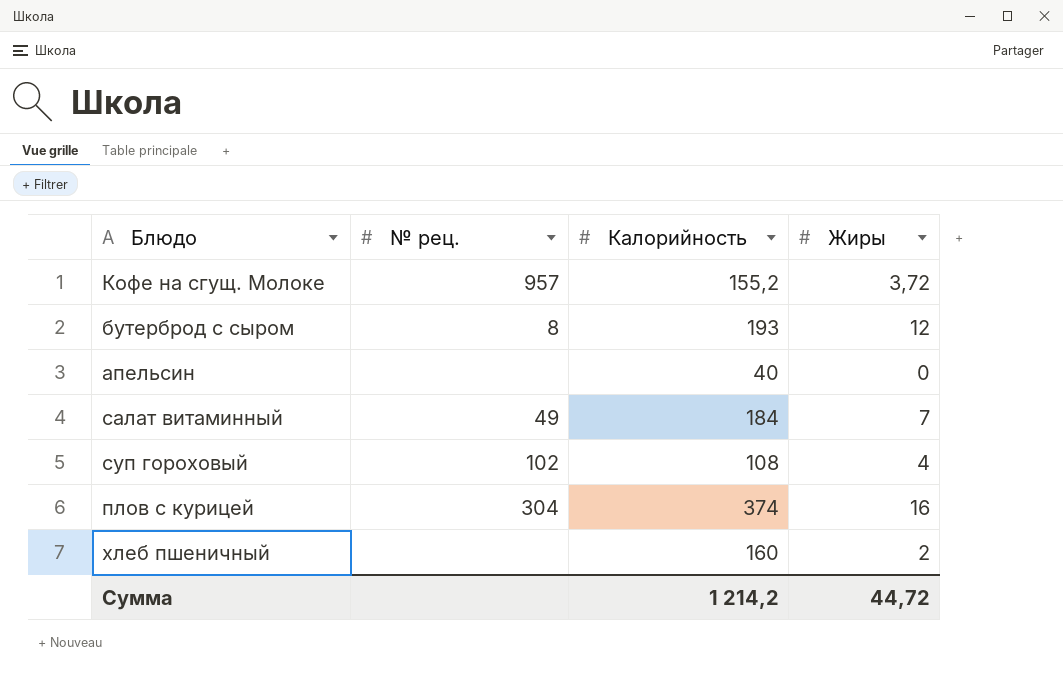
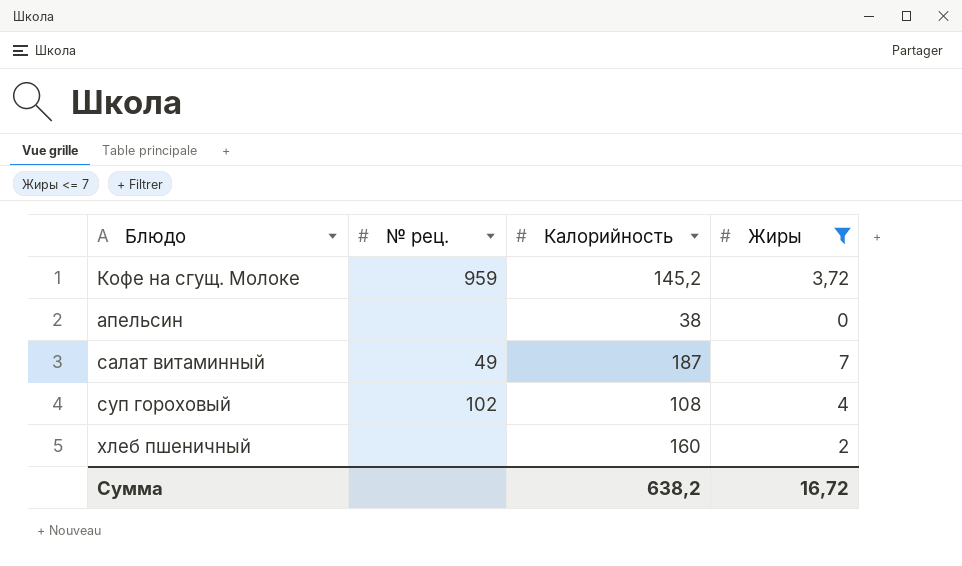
filter: none -> Жиры <= 7
Кофе на сгущ. Молоке | № рец.: 957 -> 959
Кофе на сгущ. Молоке | Калорийность: 155,2 -> 145,2
апельсин | Калорийность: 40 -> 38
салат витаминный | Калорийность: 184 -> 187
Сумма | Калорийность: 1 214,2 -> 638,2
Сумма | Жиры: 44,72 -> 16,72

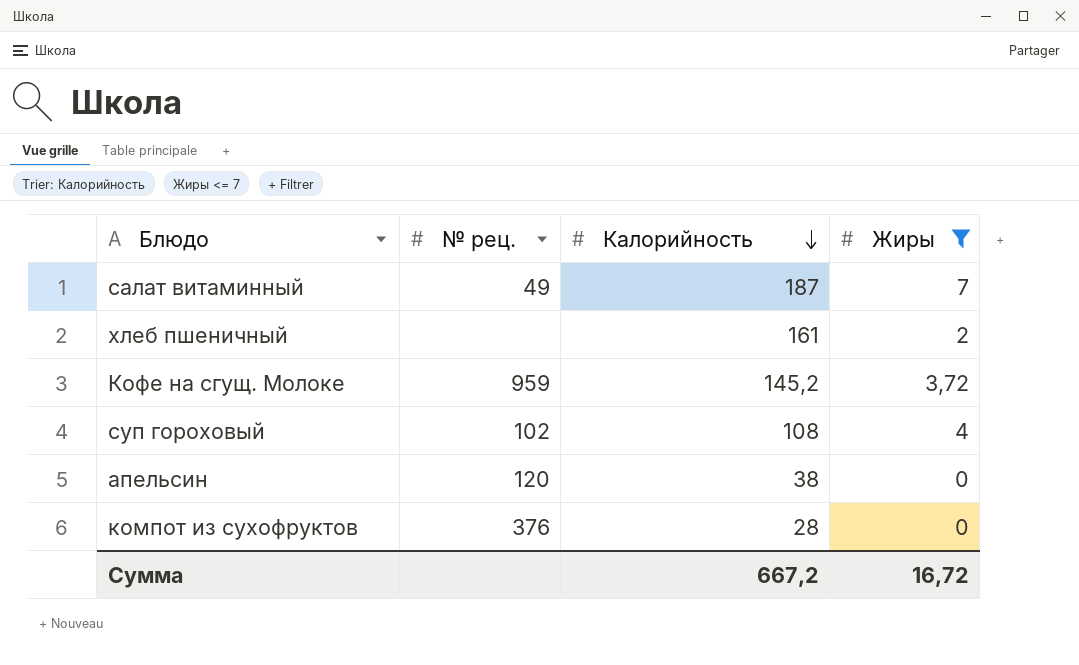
row order: none -> Калорийность descending
хлеб пшеничный | Калорийность: 160 -> 161
апельсин | № рец.: none -> 120
row компот из сухофруктов: none -> 376 | 28 | 0
Сумма | Калорийность: 638,2 -> 667,2

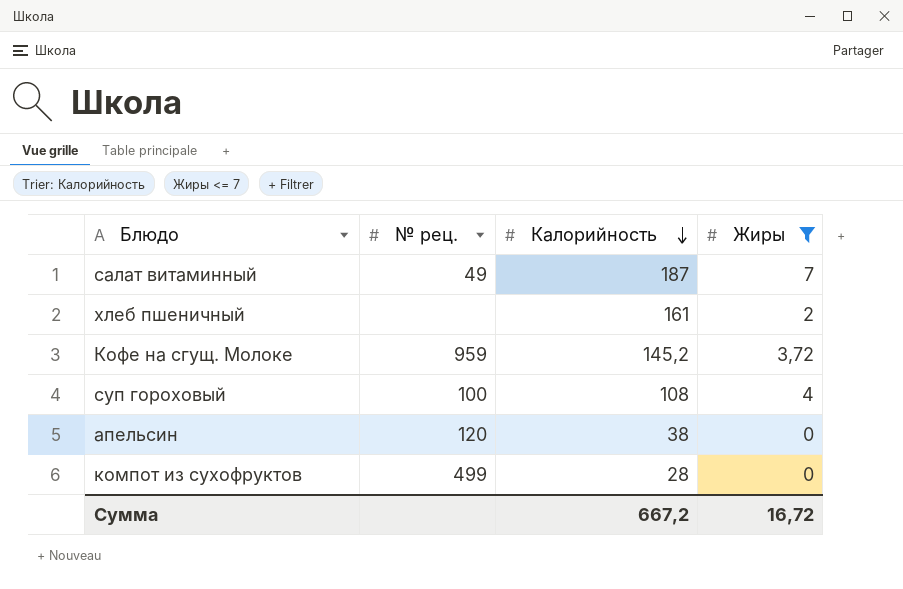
суп гороховый | № рец.: 102 -> 100
компот из сухофруктов | № рец.: 376 -> 499

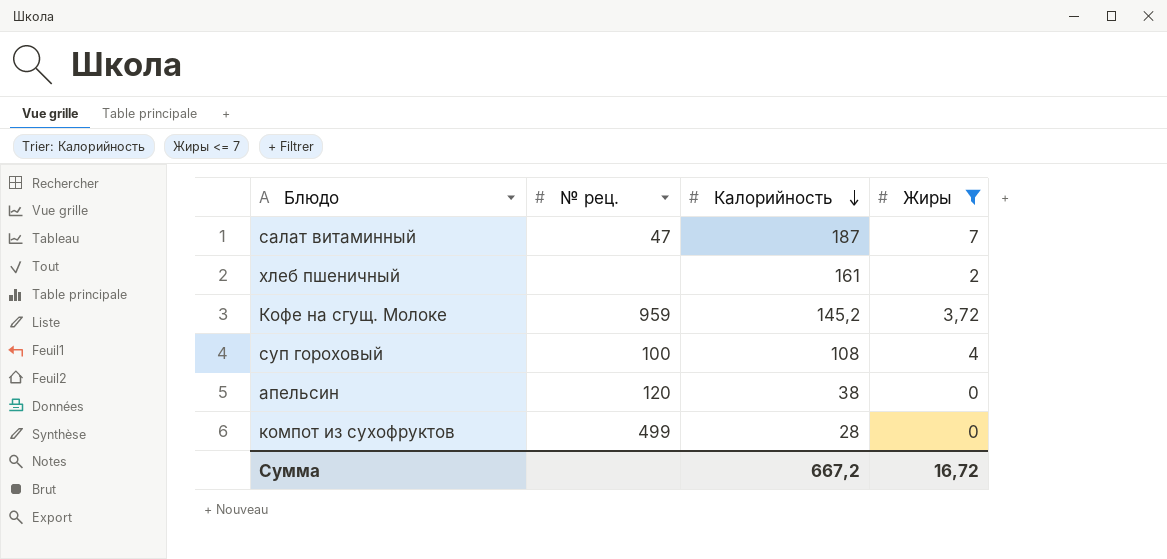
салат витаминный | № рец.: 49 -> 47

